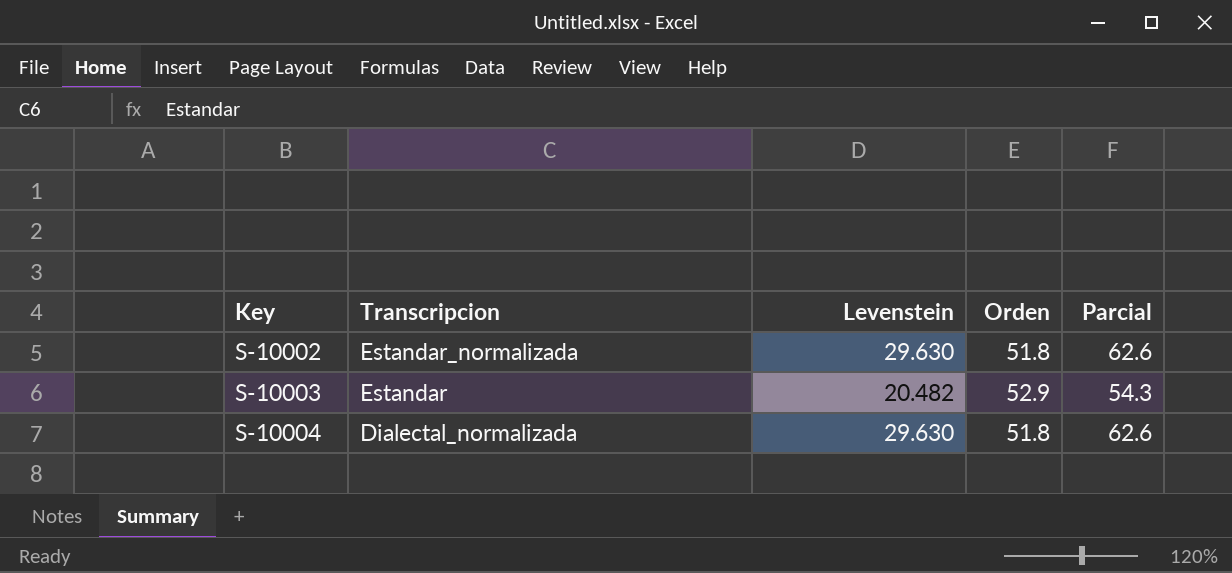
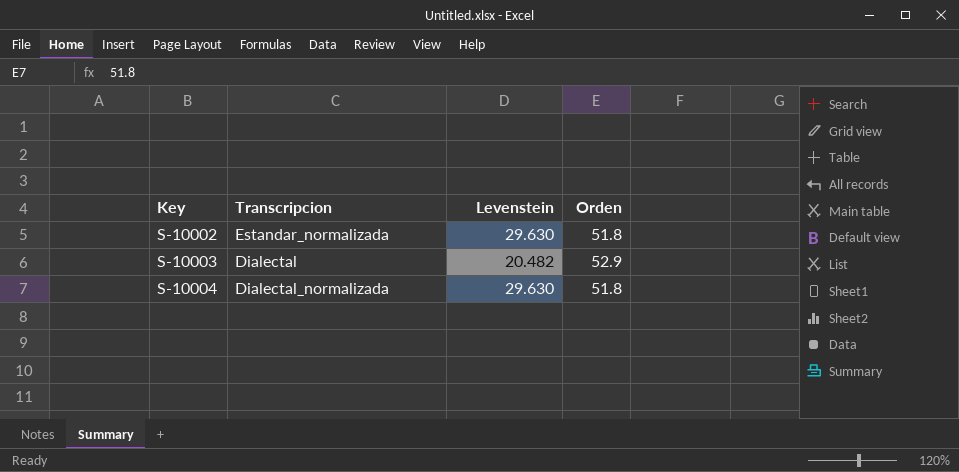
column Parcial | position: 5 -> none
S-10003 | Transcripcion: Estandar -> Dialectal

